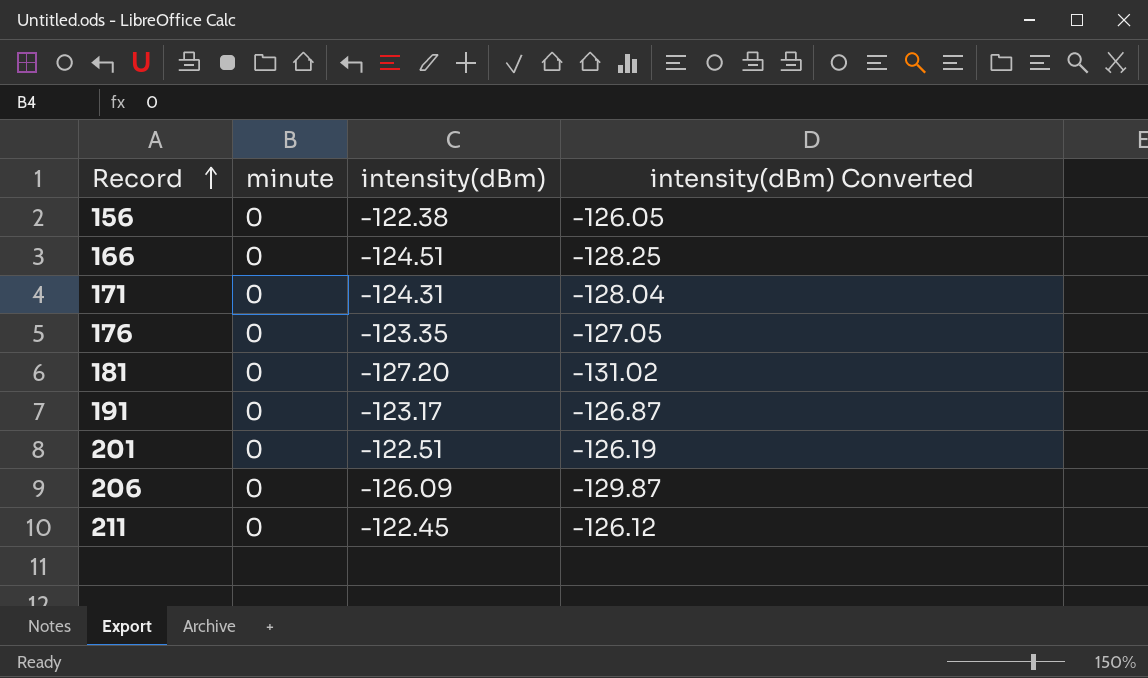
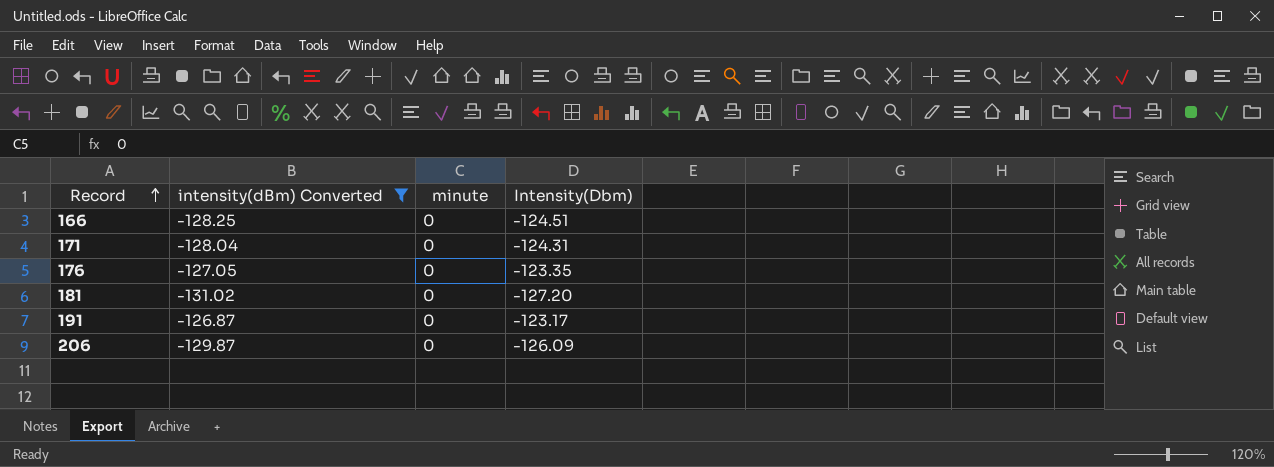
filter: none -> intensity(dBm) Converted <= -126.87
column intensity(dBm) Converted | position: 4 -> 2
column name: intensity(dBm) -> Intensity(Dbm)

